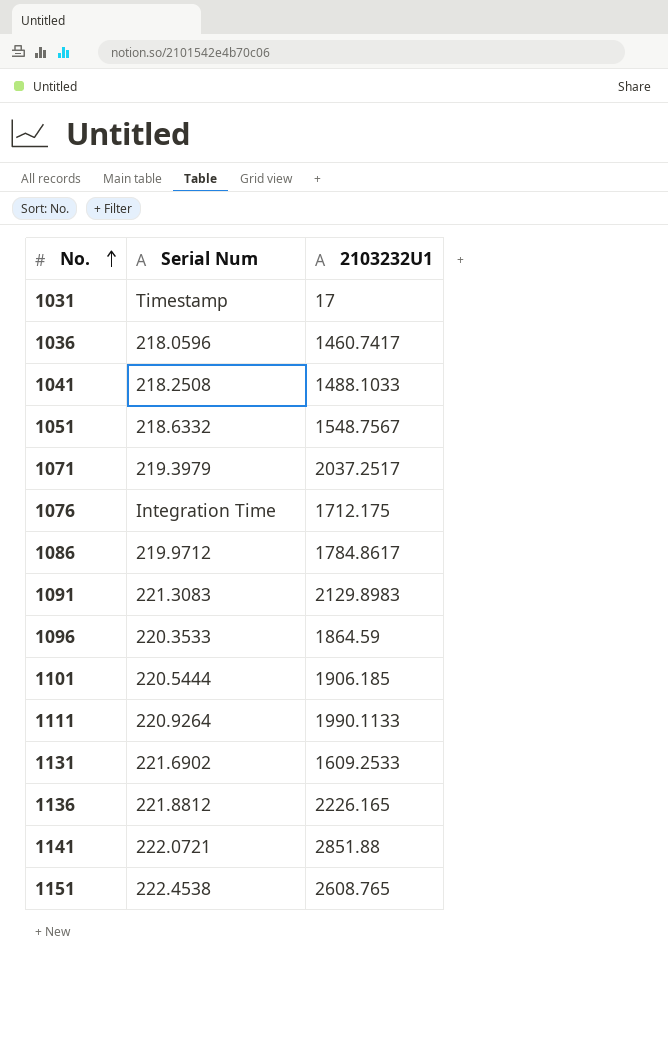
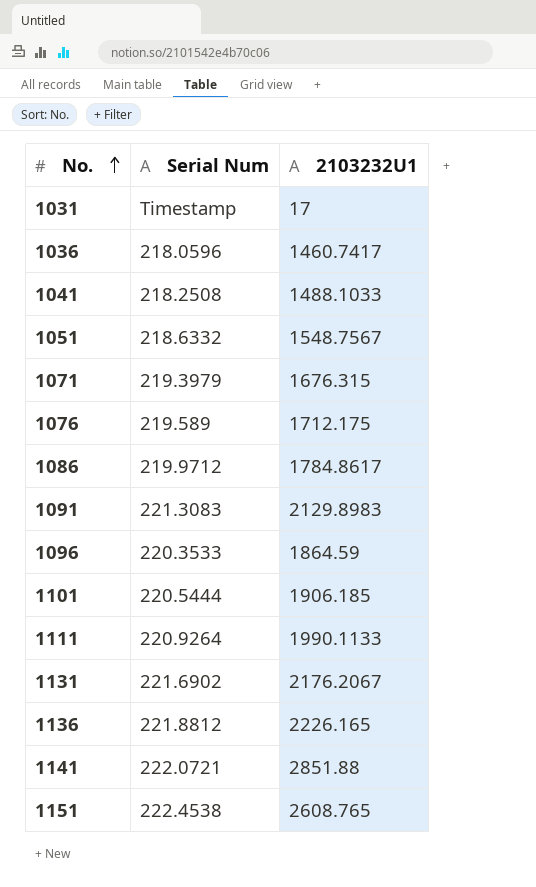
1071 | 2103232U1: 2037.2517 -> 1676.315
1076 | Serial Num: Integration Time -> 219.589
1131 | 2103232U1: 1609.2533 -> 2176.2067

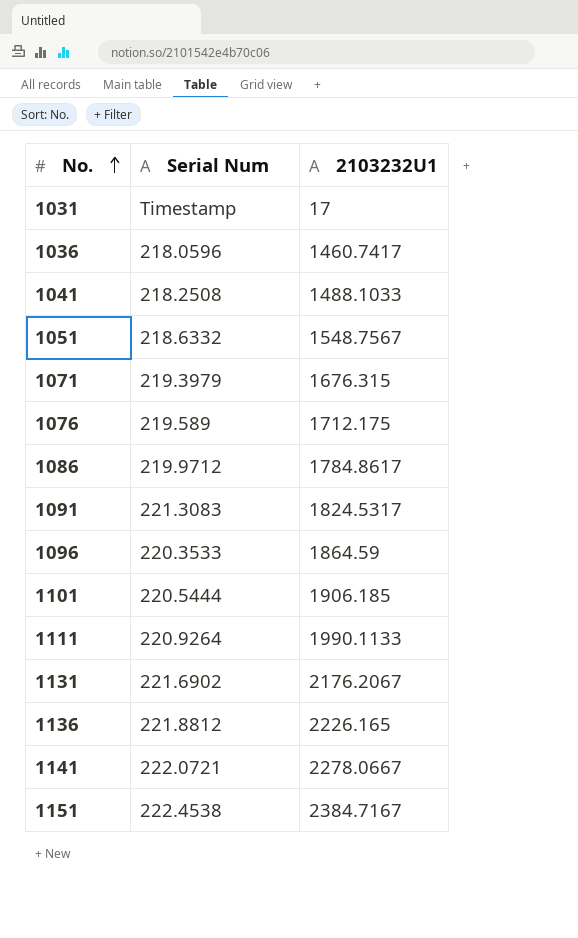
1091 | 2103232U1: 2129.8983 -> 1824.5317
1141 | 2103232U1: 2851.88 -> 2278.0667
1151 | 2103232U1: 2608.765 -> 2384.7167

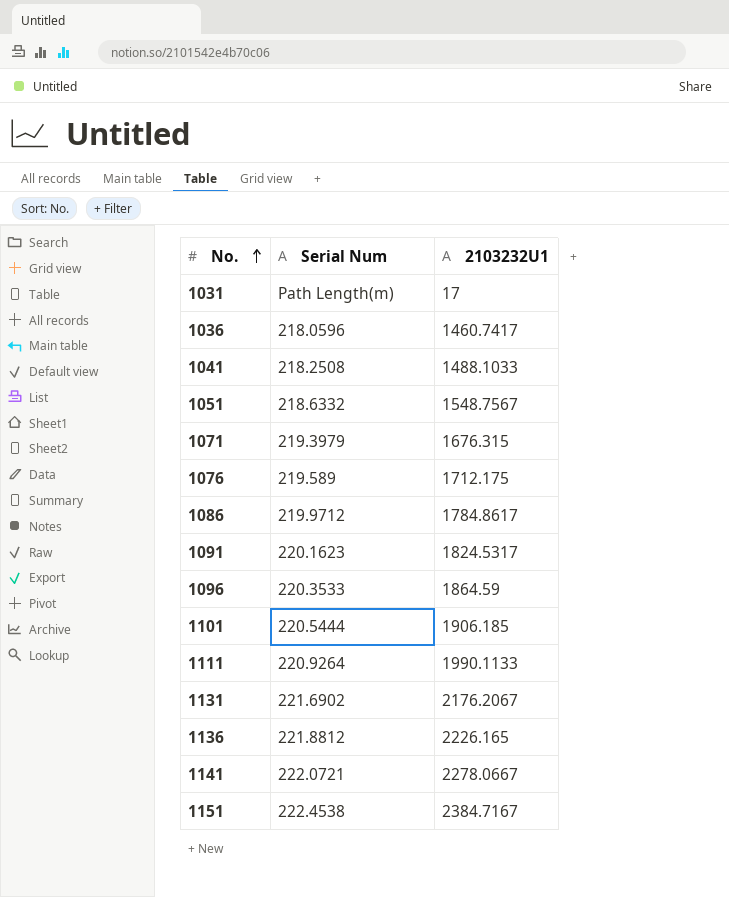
1031 | Serial Num: Timestamp -> Path Length(m)
1091 | Serial Num: 221.3083 -> 220.1623

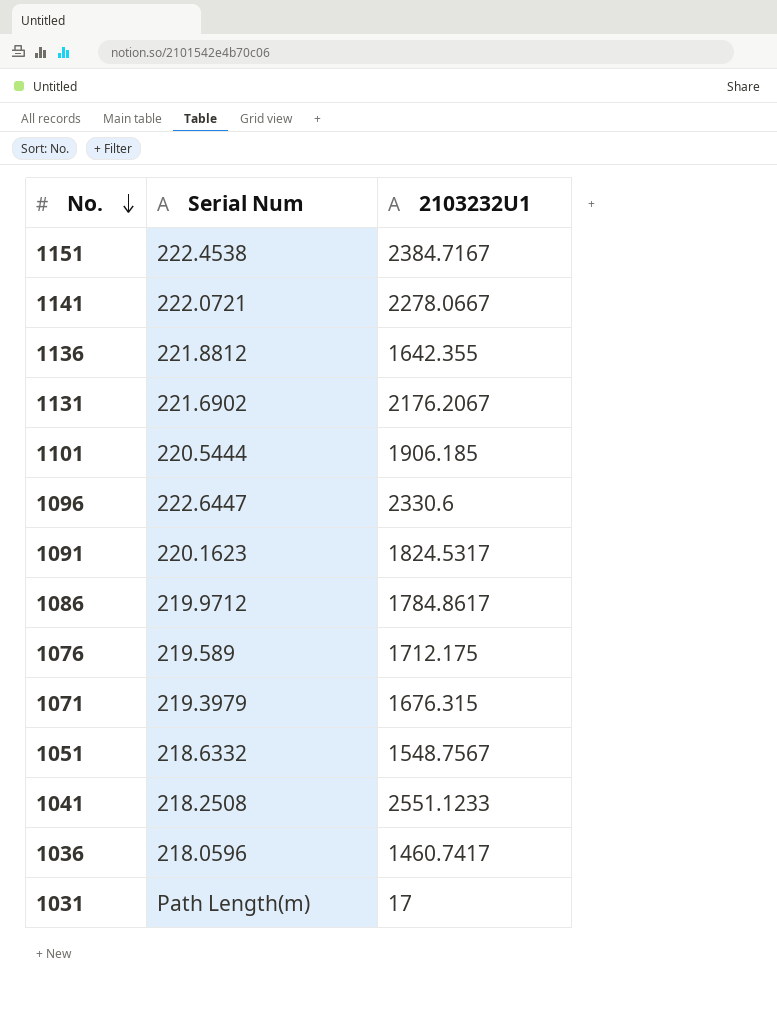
row order: No. ascending -> No. descending
row 1111: 220.9264 | 1990.1133 -> none
1136 | 2103232U1: 2226.165 -> 1642.355
1096 | Serial Num: 220.3533 -> 222.6447
1096 | 2103232U1: 1864.59 -> 2330.6
1041 | 2103232U1: 1488.1033 -> 2551.1233

